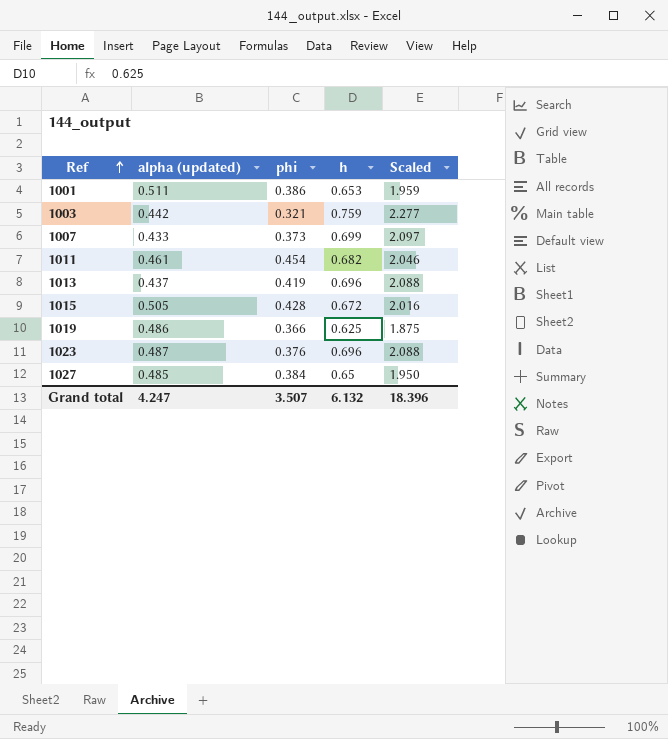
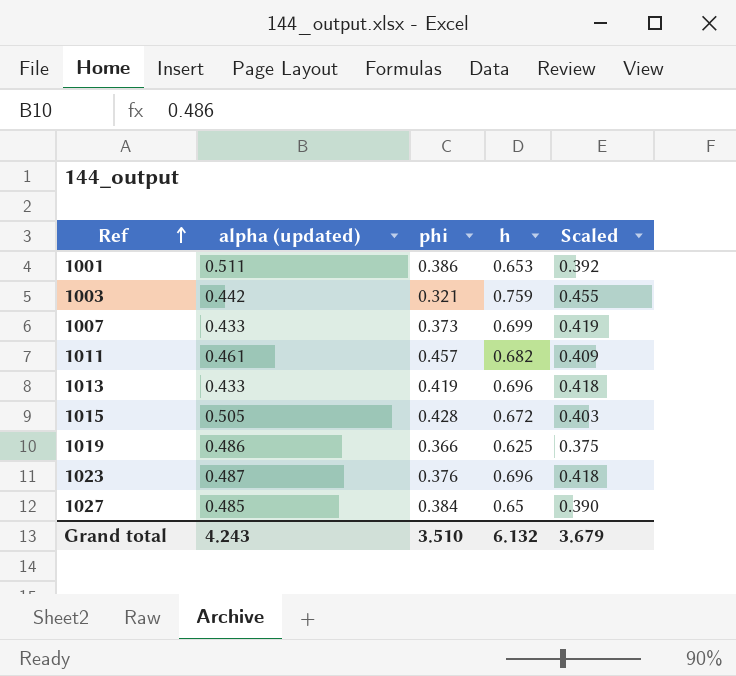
column Scaled | formula: [h] * 3 -> [h] * 0.6
1011 | phi: 0.454 -> 0.457
1013 | alpha (updated): 0.437 -> 0.433
Grand total | alpha (updated): 4.247 -> 4.243
Grand total | phi: 3.507 -> 3.510
Grand total | Scaled: 18.396 -> 3.679

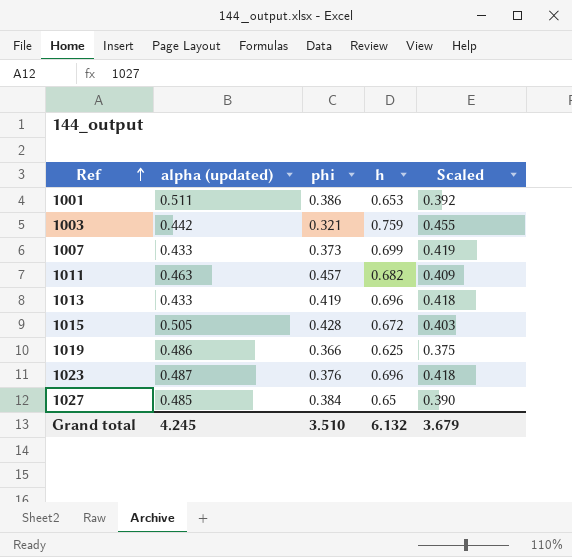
1011 | alpha (updated): 0.461 -> 0.463
Grand total | alpha (updated): 4.243 -> 4.245

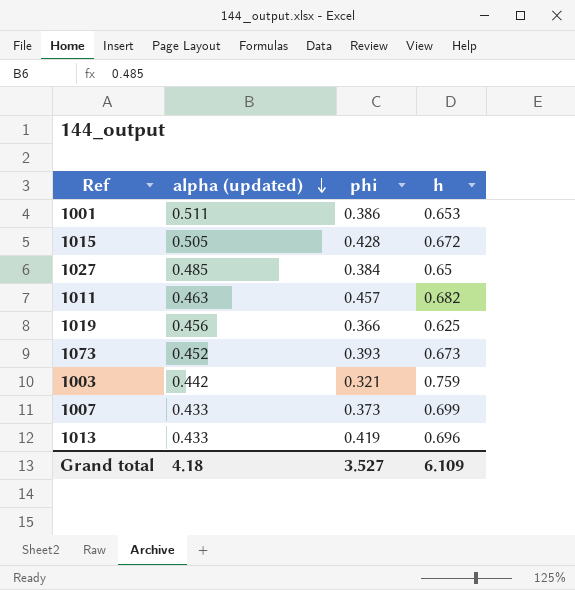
row order: Ref ascending -> alpha (updated) descending
column Scaled | formula: [h] * 0.6 -> none
row 1023: 0.487 | 0.376 | 0.696 | 0.418 -> none
1019 | alpha (updated): 0.486 -> 0.456
row 1073: none -> 0.452 | 0.393 | 0.673
Grand total | alpha (updated): 4.245 -> 4.18
Grand total | phi: 3.510 -> 3.527
Grand total | h: 6.132 -> 6.109

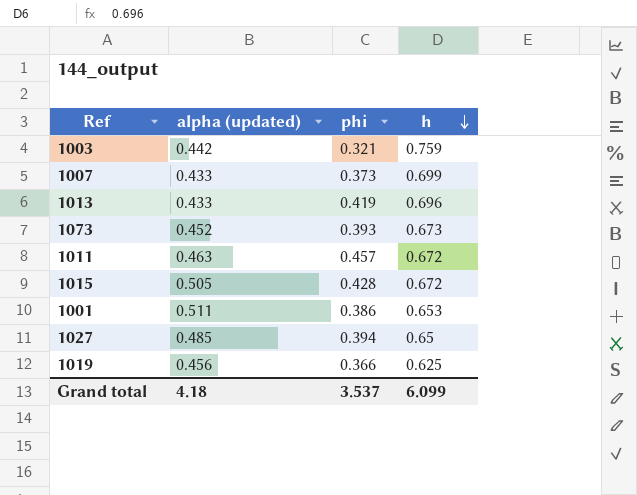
row order: alpha (updated) descending -> h descending
1011 | h: 0.682 -> 0.672
1027 | phi: 0.384 -> 0.394
Grand total | phi: 3.527 -> 3.537
Grand total | h: 6.109 -> 6.099

